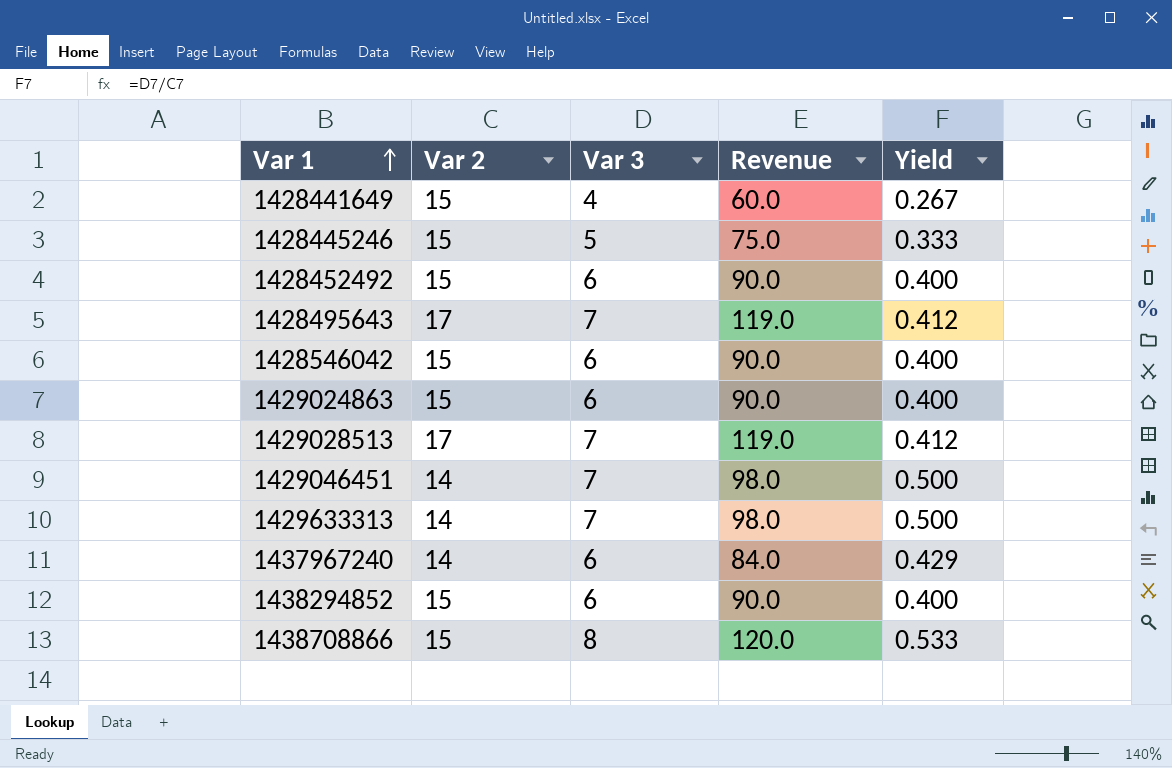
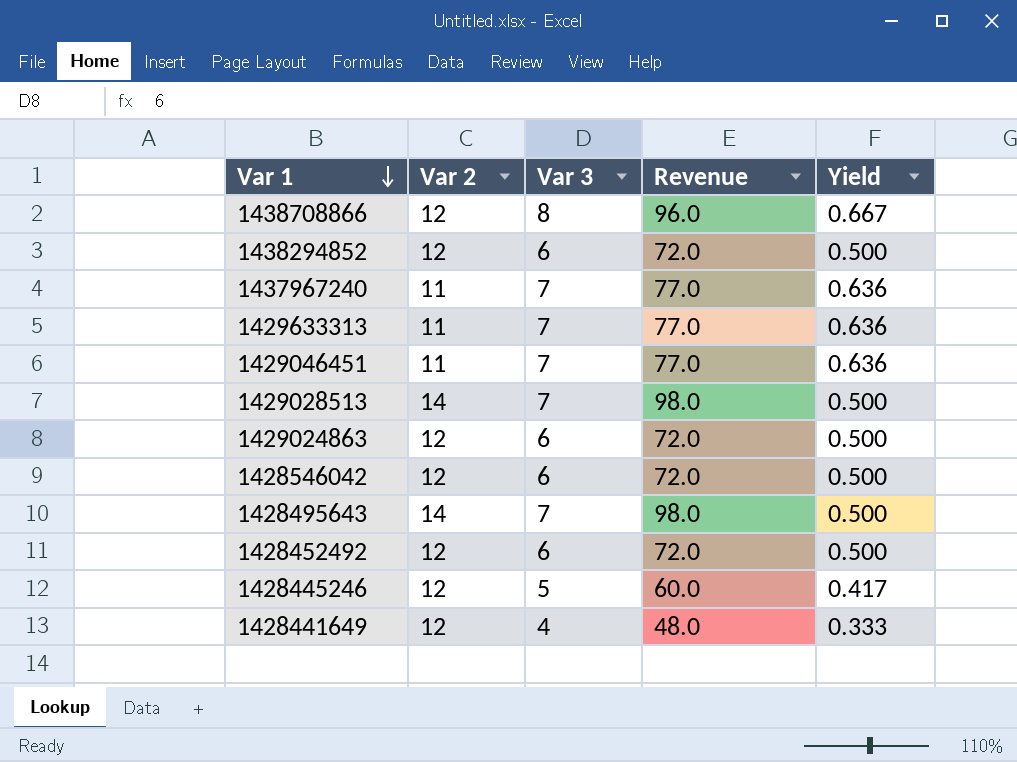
row order: Var 1 ascending -> Var 1 descending
1438708866 | Var 2: 15 -> 12
1438708866 | Revenue: 120.0 -> 96.0
1438708866 | Yield: 0.533 -> 0.667
1438294852 | Var 2: 15 -> 12
1438294852 | Revenue: 90.0 -> 72.0
1438294852 | Yield: 0.400 -> 0.500
1437967240 | Var 2: 14 -> 11
1437967240 | Var 3: 6 -> 7
1437967240 | Revenue: 84.0 -> 77.0
1437967240 | Yield: 0.429 -> 0.636
1429633313 | Var 2: 14 -> 11
1429633313 | Revenue: 98.0 -> 77.0
1429633313 | Yield: 0.500 -> 0.636
1429046451 | Var 2: 14 -> 11
1429046451 | Revenue: 98.0 -> 77.0
1429046451 | Yield: 0.500 -> 0.636
1429028513 | Var 2: 17 -> 14
1429028513 | Revenue: 119.0 -> 98.0
1429028513 | Yield: 0.412 -> 0.500
1429024863 | Var 2: 15 -> 12
1429024863 | Revenue: 90.0 -> 72.0
1429024863 | Yield: 0.400 -> 0.500
1428546042 | Var 2: 15 -> 12
1428546042 | Revenue: 90.0 -> 72.0
1428546042 | Yield: 0.400 -> 0.500
1428495643 | Var 2: 17 -> 14
1428495643 | Revenue: 119.0 -> 98.0
1428495643 | Yield: 0.412 -> 0.500
1428452492 | Var 2: 15 -> 12
1428452492 | Revenue: 90.0 -> 72.0
1428452492 | Yield: 0.400 -> 0.500
1428445246 | Var 2: 15 -> 12
1428445246 | Revenue: 75.0 -> 60.0
1428445246 | Yield: 0.333 -> 0.417
1428441649 | Var 2: 15 -> 12
1428441649 | Revenue: 60.0 -> 48.0
1428441649 | Yield: 0.267 -> 0.333

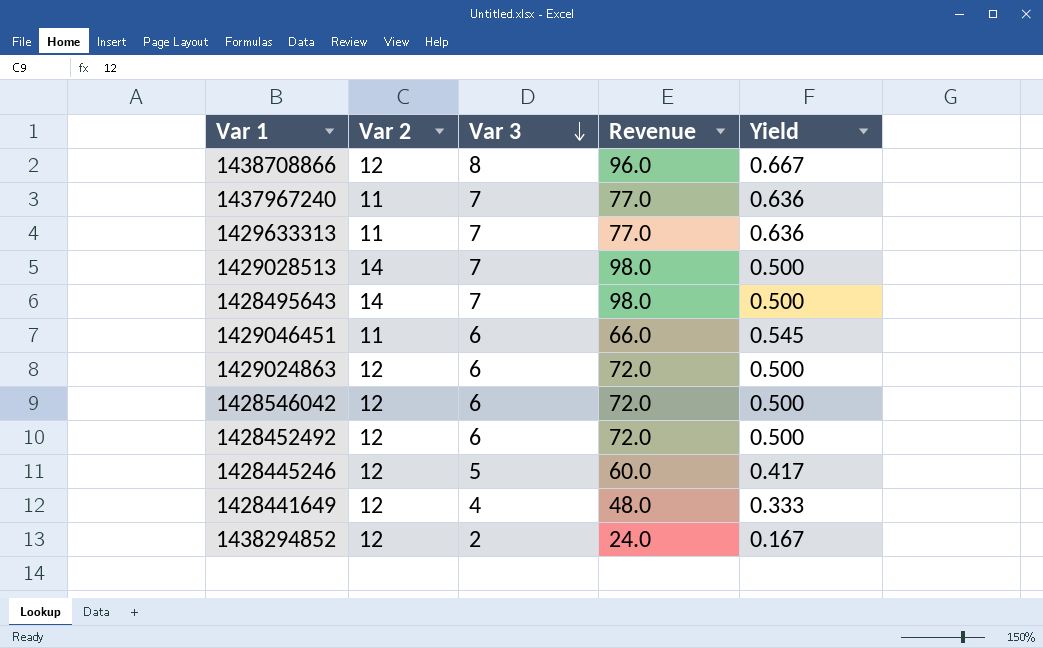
row order: Var 1 descending -> Var 3 descending
1429046451 | Var 3: 7 -> 6
1429046451 | Revenue: 77.0 -> 66.0
1429046451 | Yield: 0.636 -> 0.545
1438294852 | Var 3: 6 -> 2
1438294852 | Revenue: 72.0 -> 24.0
1438294852 | Yield: 0.500 -> 0.167

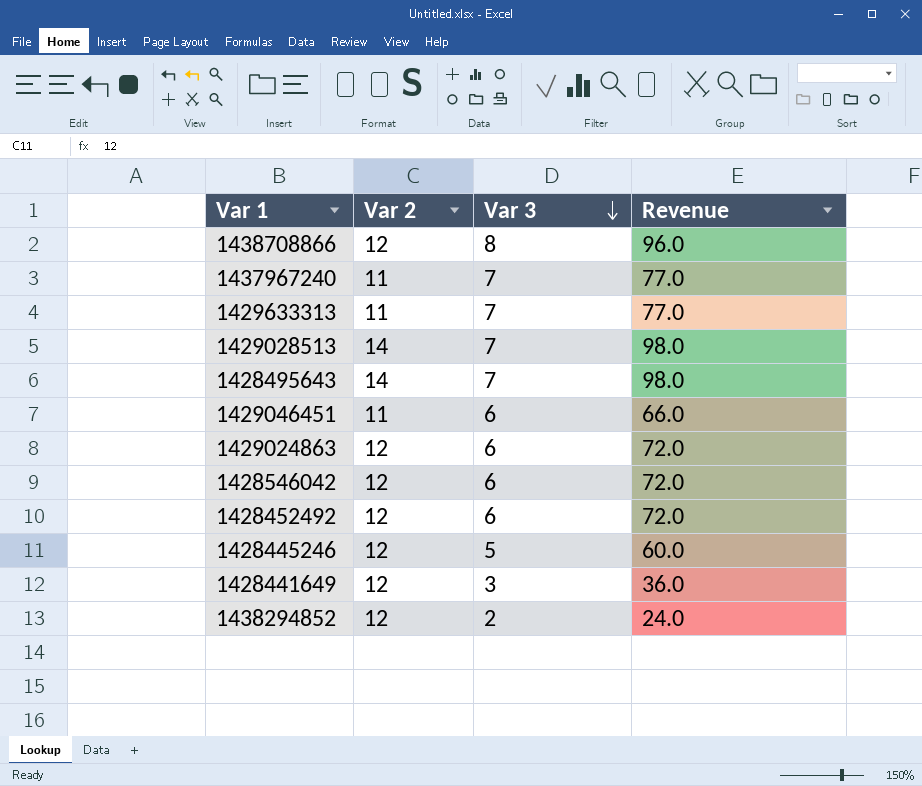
column Yield | formula: [Var 3] / [Var 2] -> none
1428441649 | Var 3: 4 -> 3
1428441649 | Revenue: 48.0 -> 36.0

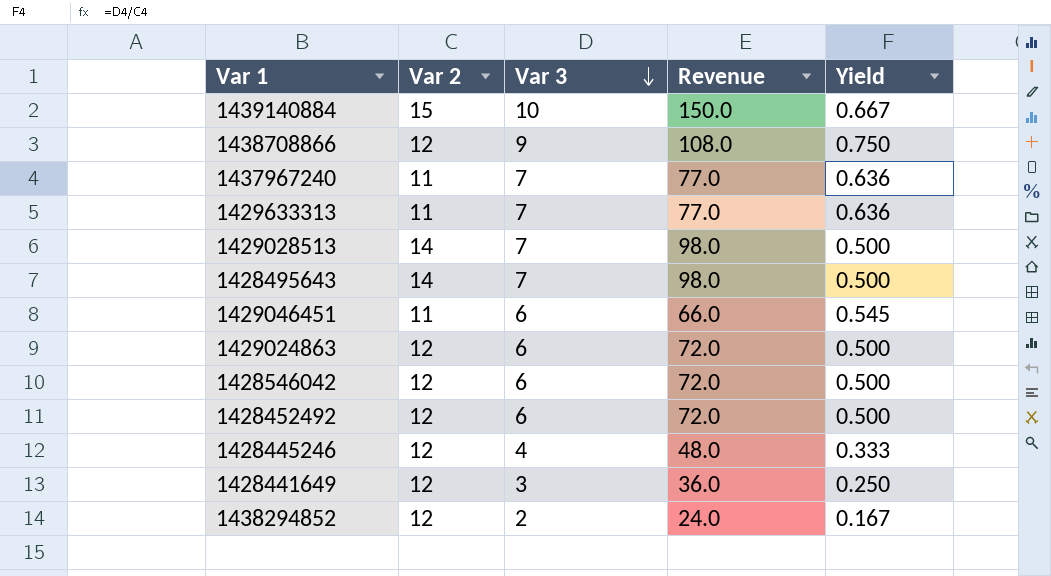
column Yield | formula: none -> [Var 3] / [Var 2]
row 1439140884: none -> 15 | 10 | 150.0 | 0.667
1438708866 | Var 3: 8 -> 9
1438708866 | Revenue: 96.0 -> 108.0
1428445246 | Var 3: 5 -> 4
1428445246 | Revenue: 60.0 -> 48.0

